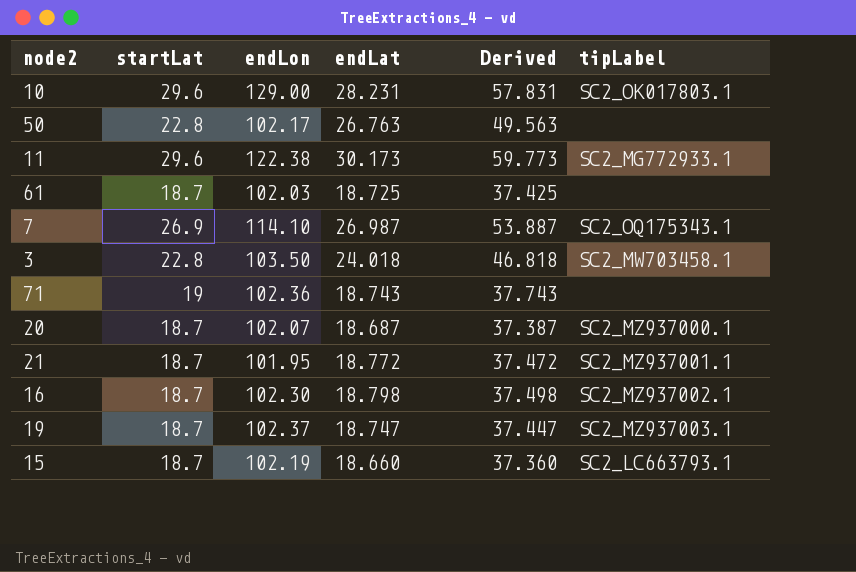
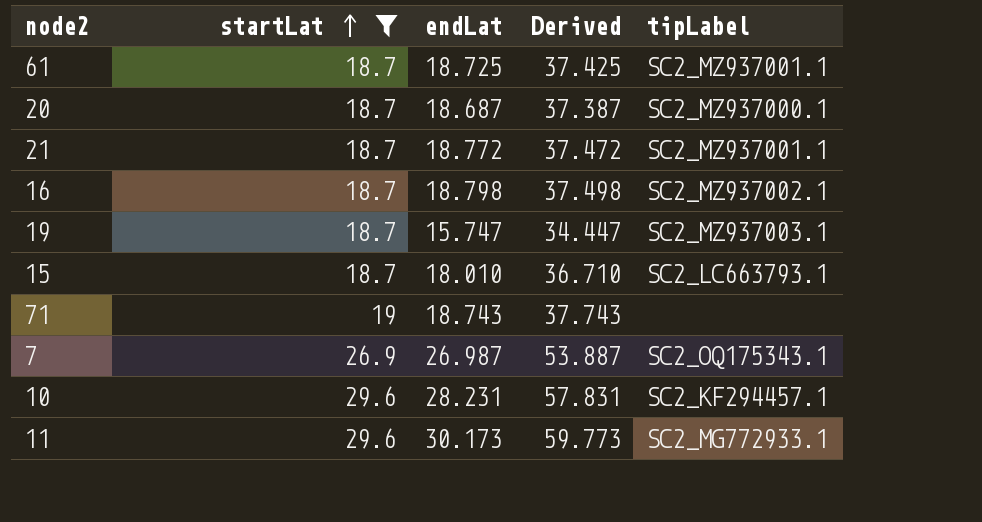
filter: none -> startLat != 22.8
row order: none -> startLat ascending
column endLon | position: 3 -> none
61 | tipLabel: none -> SC2_MZ937001.1
19 | endLat: 18.747 -> 15.747
19 | Derived: 37.447 -> 34.447
15 | endLat: 18.660 -> 18.010
15 | Derived: 37.360 -> 36.710
10 | tipLabel: SC2_OK017803.1 -> SC2_KF294457.1

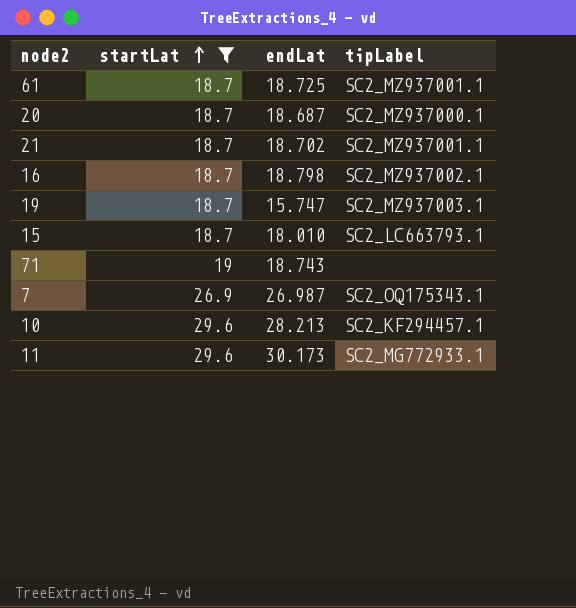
column Derived | formula: [startLat] + [endLat] -> none
21 | endLat: 18.772 -> 18.702
10 | endLat: 28.231 -> 28.213

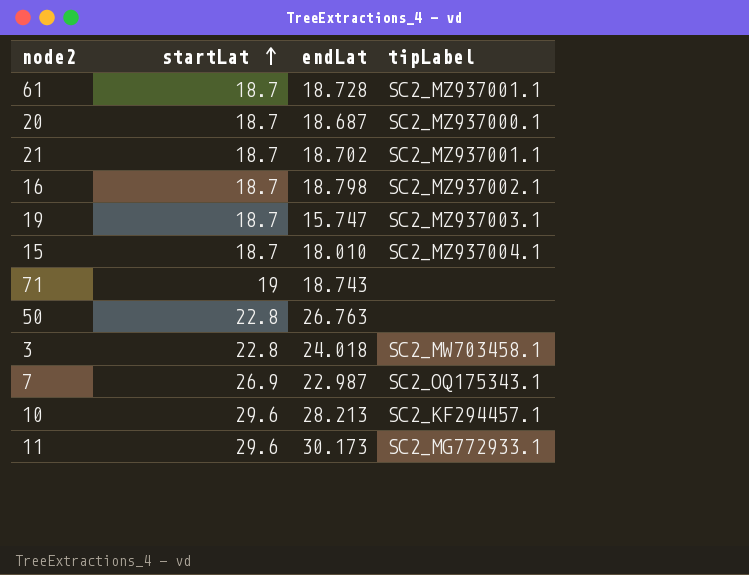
filter: startLat != 22.8 -> none
61 | endLat: 18.725 -> 18.728
15 | tipLabel: SC2_LC663793.1 -> SC2_MZ937004.1
7 | endLat: 26.987 -> 22.987

